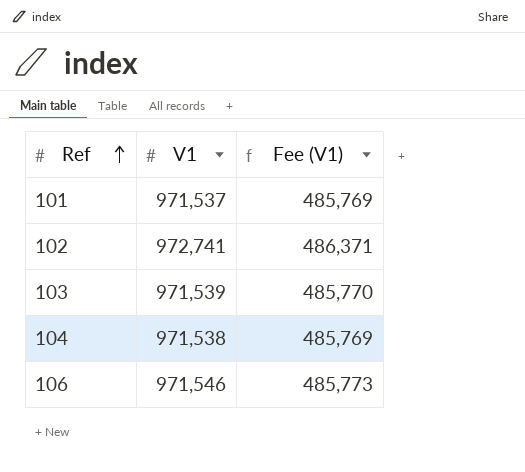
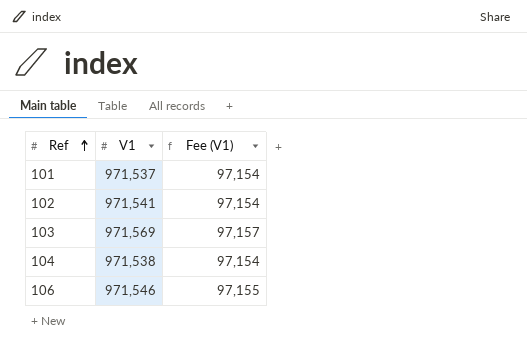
column Fee (V1) | formula: [V1] * 0.5 -> [V1] * 0.1
102 | V1: 972,741 -> 971,541
103 | V1: 971,539 -> 971,569

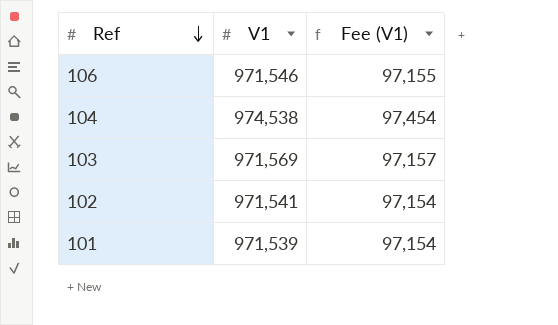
row order: Ref ascending -> Ref descending
104 | V1: 971,538 -> 974,538
104 | Fee (V1): 97,154 -> 97,454
101 | V1: 971,537 -> 971,539

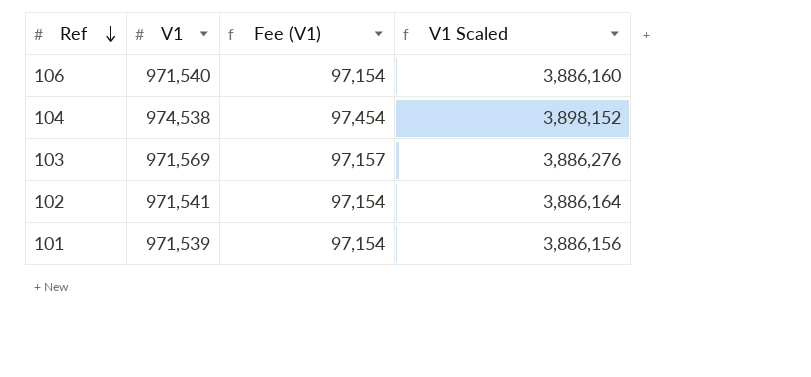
column V1 Scaled | formula: none -> [V1] * 4
106 | V1: 971,546 -> 971,540
106 | Fee (V1): 97,155 -> 97,154

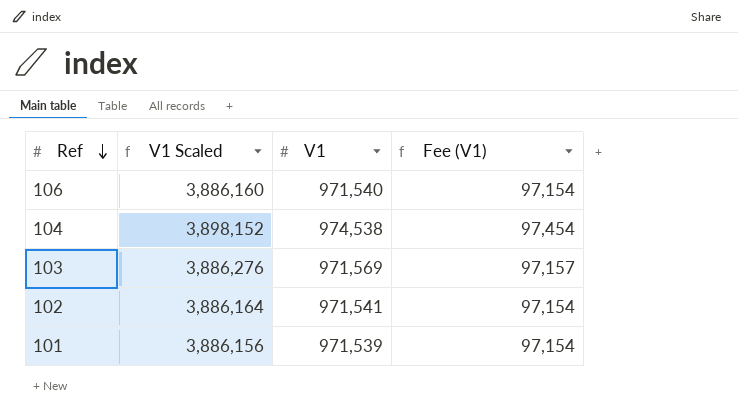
column V1 Scaled | position: 4 -> 2

